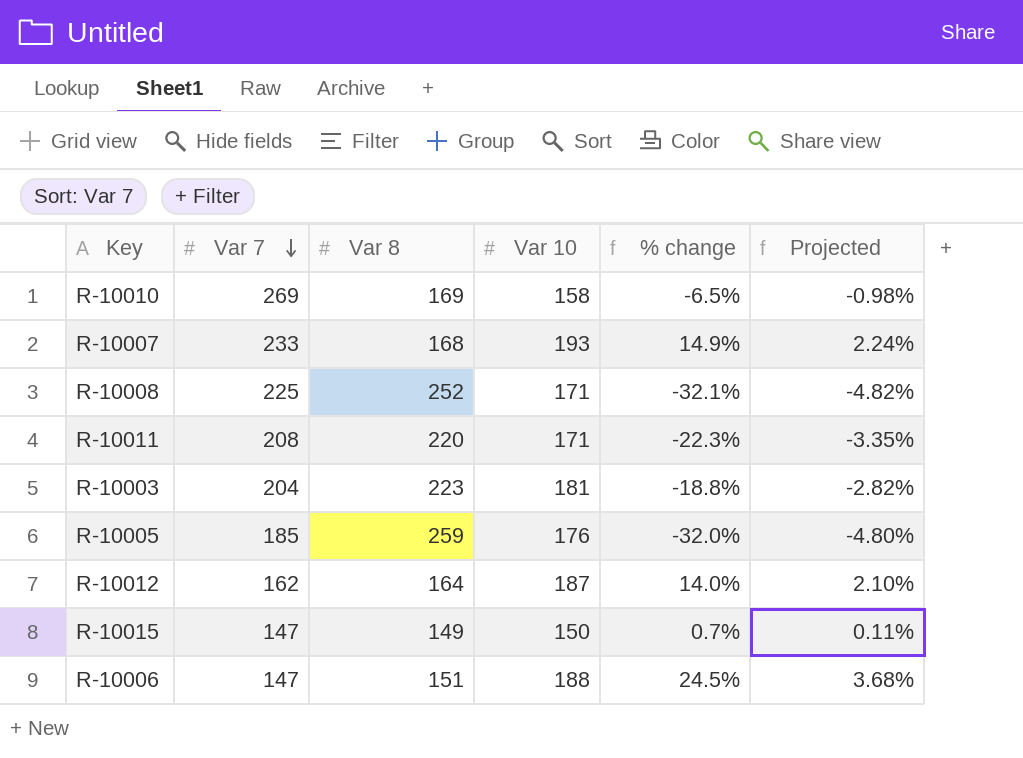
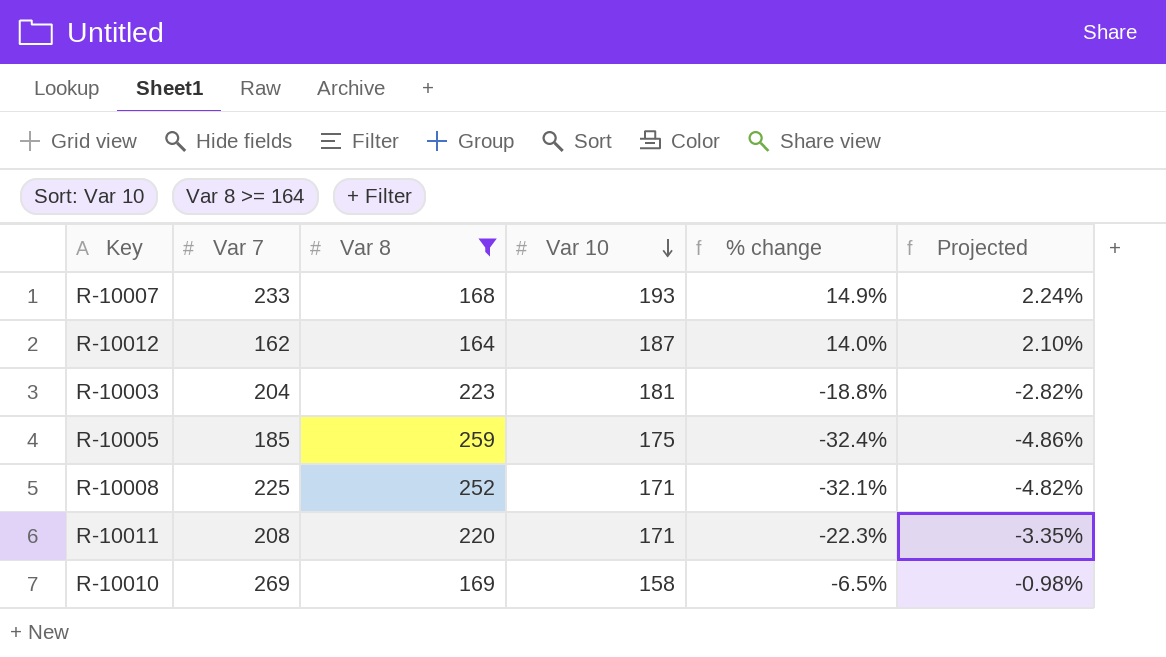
filter: none -> Var 8 >= 164
row order: Var 7 descending -> Var 10 descending
R-10005 | Var 10: 176 -> 175
R-10005 | % change: -32.0% -> -32.4%
R-10005 | Projected: -4.80% -> -4.86%

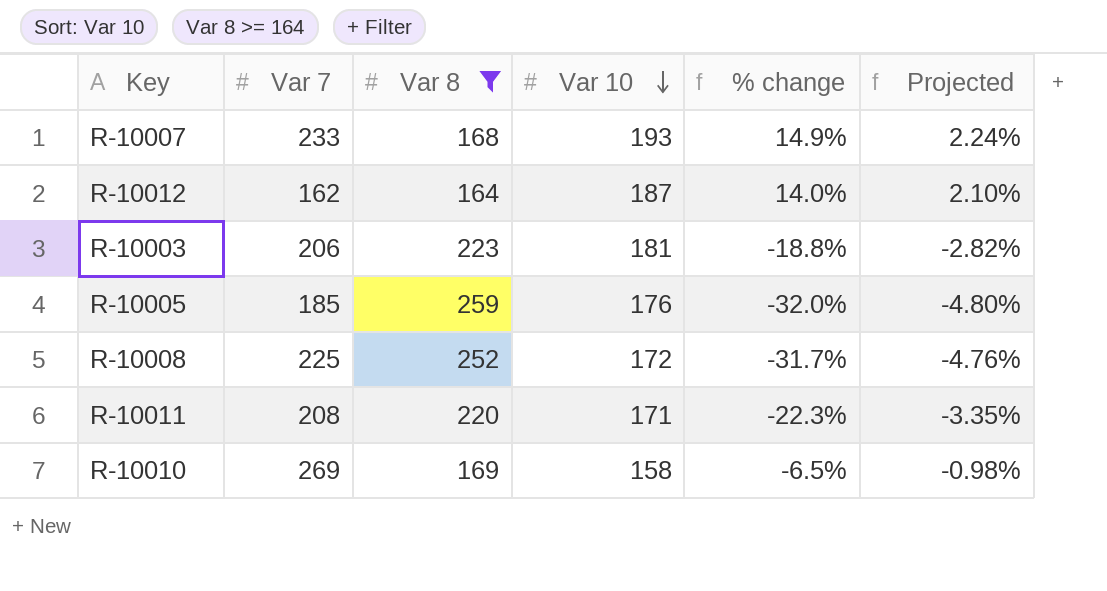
R-10003 | Var 7: 204 -> 206
R-10005 | Var 10: 175 -> 176
R-10005 | % change: -32.4% -> -32.0%
R-10005 | Projected: -4.86% -> -4.80%
R-10008 | Var 10: 171 -> 172
R-10008 | % change: -32.1% -> -31.7%
R-10008 | Projected: -4.82% -> -4.76%

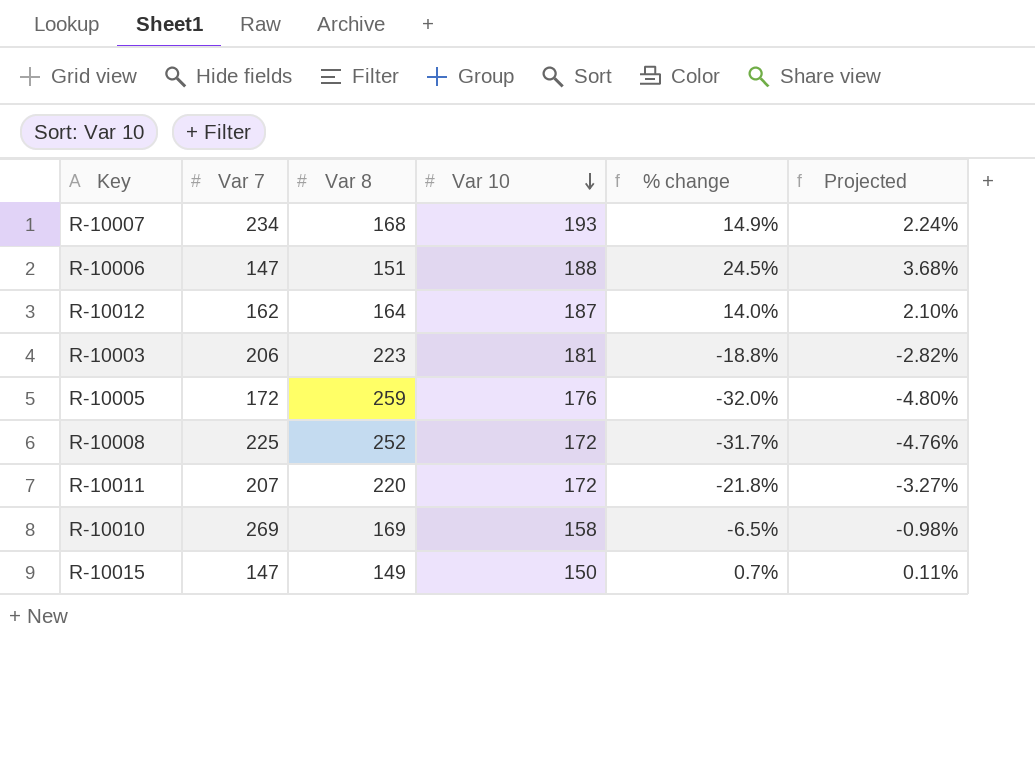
filter: Var 8 >= 164 -> none
R-10007 | Var 7: 233 -> 234
R-10005 | Var 7: 185 -> 172
R-10011 | Var 7: 208 -> 207
R-10011 | Var 10: 171 -> 172
R-10011 | % change: -22.3% -> -21.8%
R-10011 | Projected: -3.35% -> -3.27%

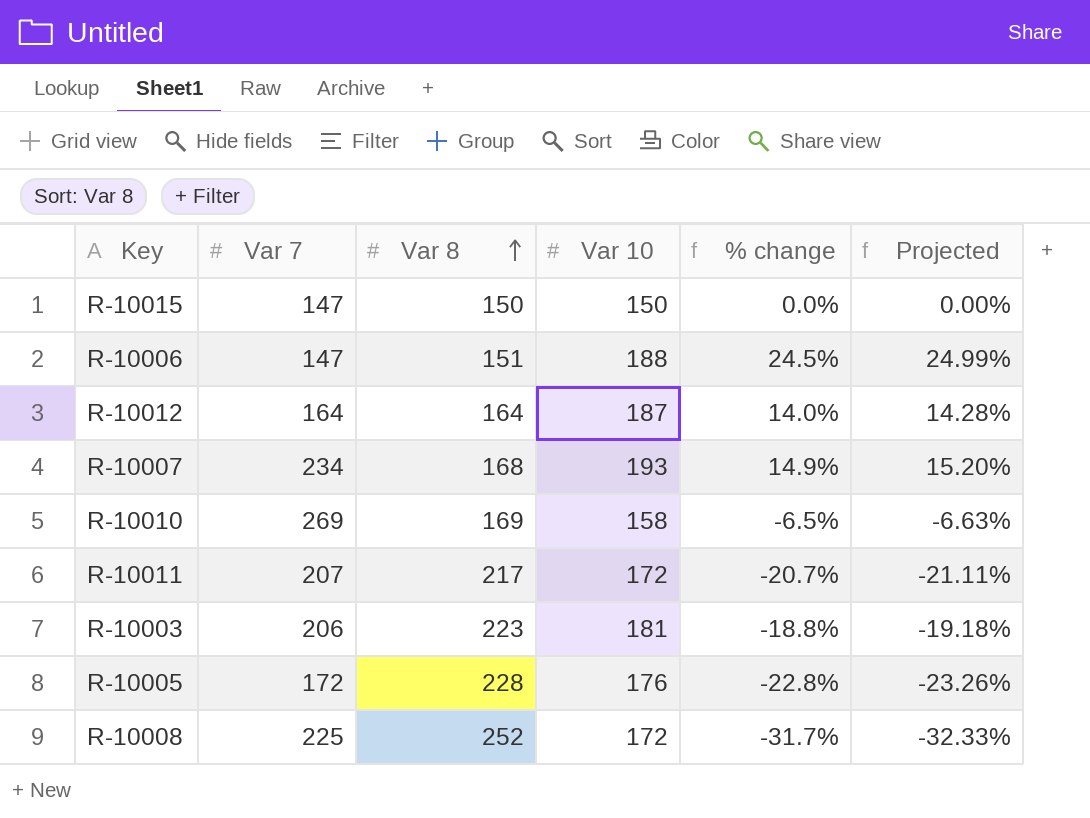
row order: Var 10 descending -> Var 8 ascending
column Projected | formula: [% change] * 0.15 -> [% change] * 1.02
R-10015 | Var 8: 149 -> 150
R-10015 | % change: 0.7% -> 0.0%
R-10012 | Var 7: 162 -> 164
R-10011 | Var 8: 220 -> 217
R-10011 | % change: -21.8% -> -20.7%
R-10005 | Var 8: 259 -> 228
R-10005 | % change: -32.0% -> -22.8%

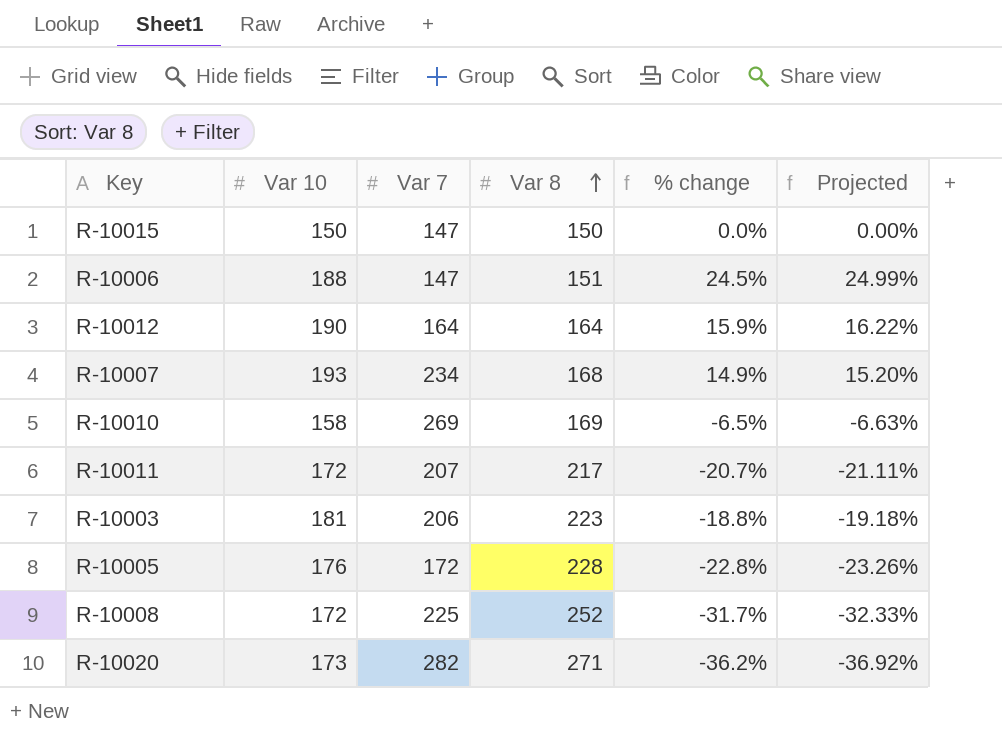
column Var 10 | position: 4 -> 2
R-10012 | Var 10: 187 -> 190
R-10012 | % change: 14.0% -> 15.9%
R-10012 | Projected: 14.28% -> 16.22%
row R-10020: none -> 173 | 282 | 271 | -36.2% | -36.92%

